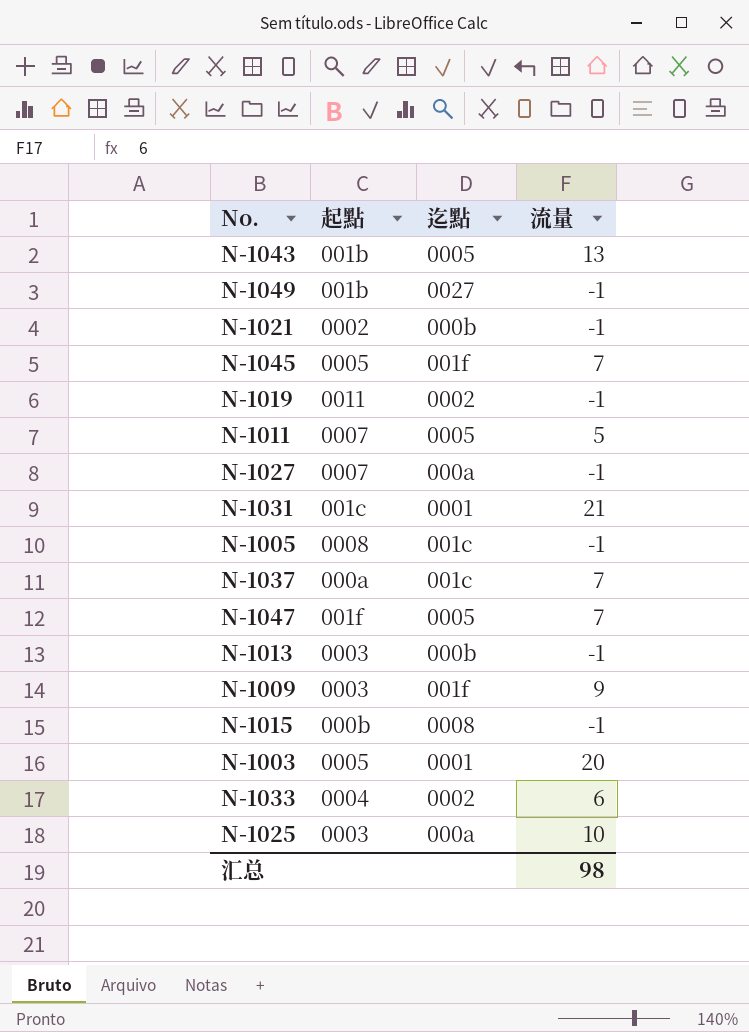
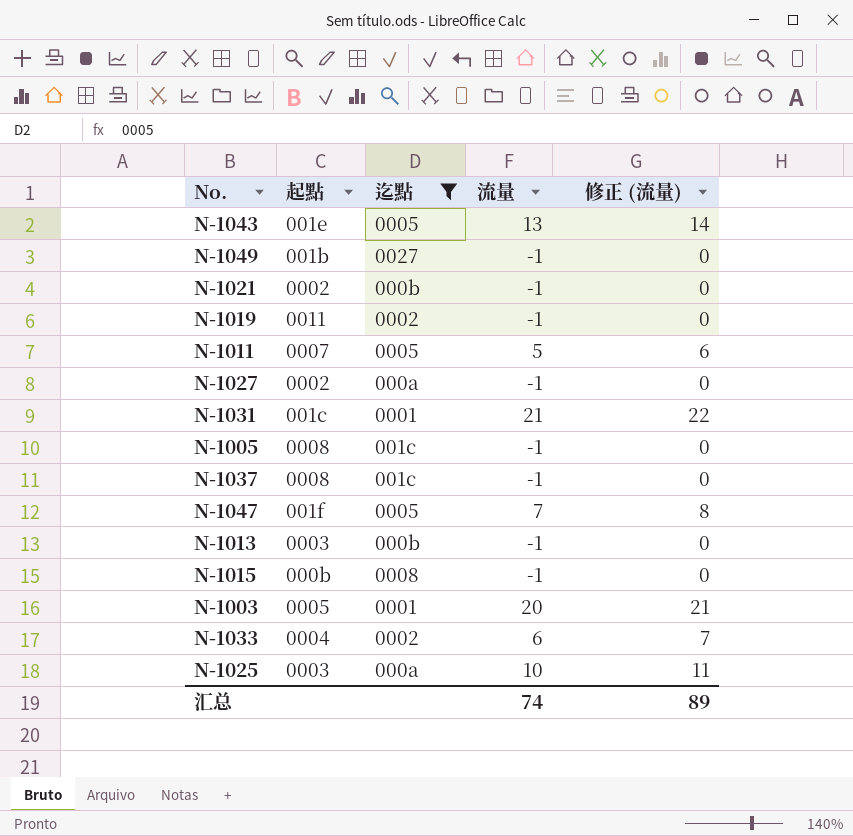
filter: none -> 迄點 != 001f
column 修正 (流量) | formula: none -> [流量] + 1
N-1043 | 起點: 001b -> 001e
N-1027 | 起點: 0007 -> 0002
N-1037 | 起點: 000a -> 0008
N-1037 | 流量: 7 -> -1
汇总 | 流量: 98 -> 74

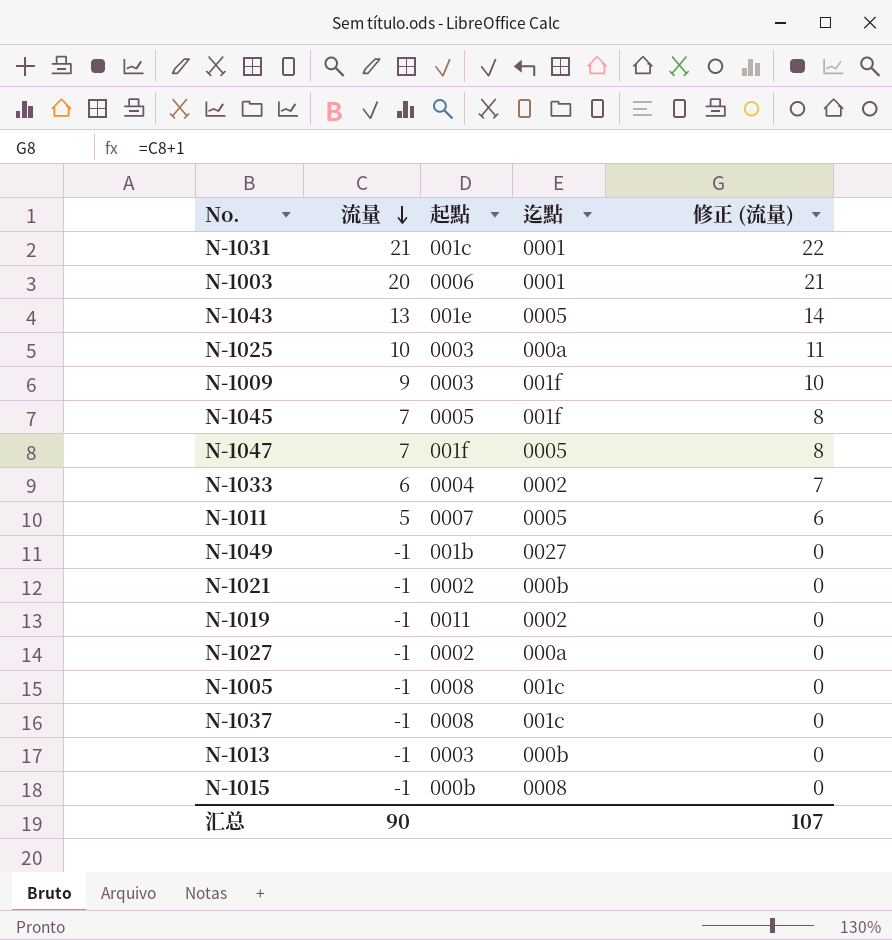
filter: 迄點 != 001f -> none
row order: none -> 流量 descending
column 流量 | position: 4 -> 2
N-1003 | 起點: 0005 -> 0006
汇总 | 流量: 74 -> 90
汇总 | 修正 (流量): 89 -> 107

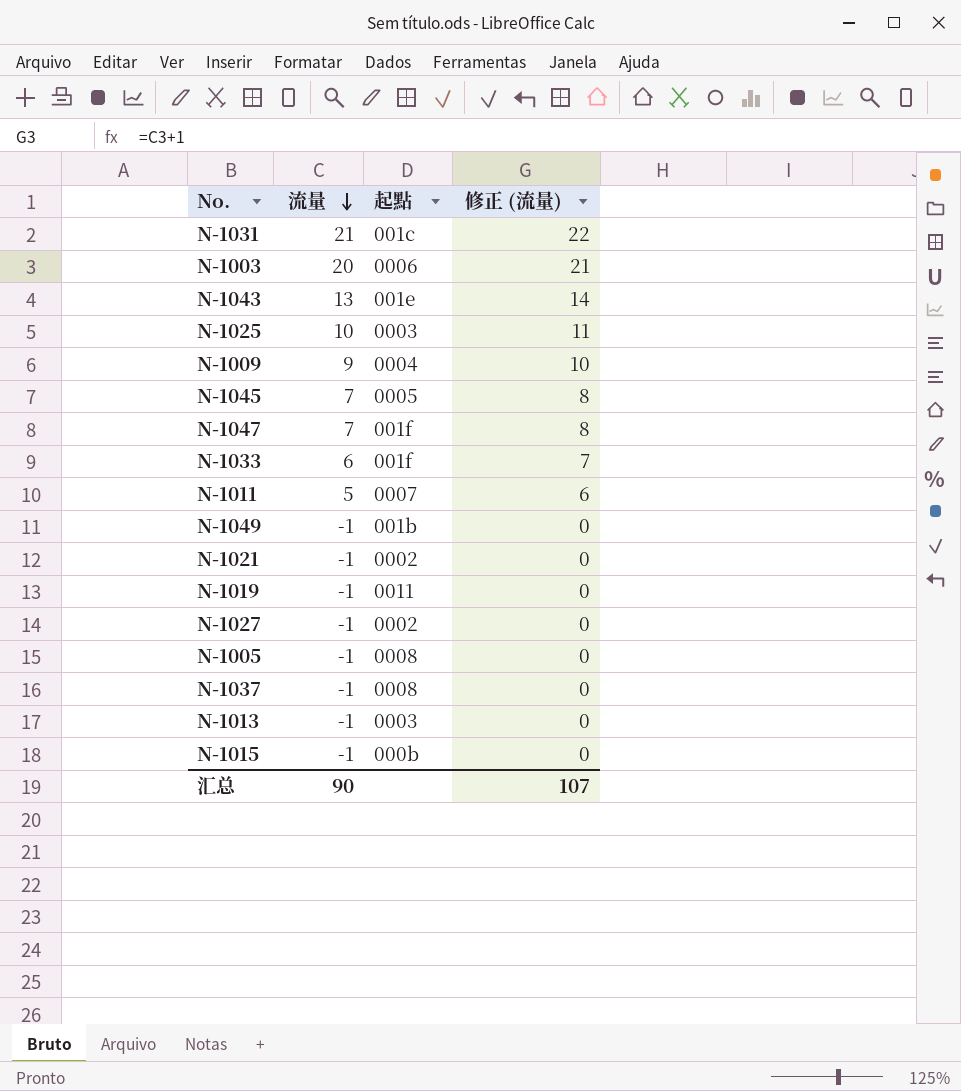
column 迄點 | position: 4 -> none
N-1009 | 起點: 0003 -> 0004
N-1033 | 起點: 0004 -> 001f

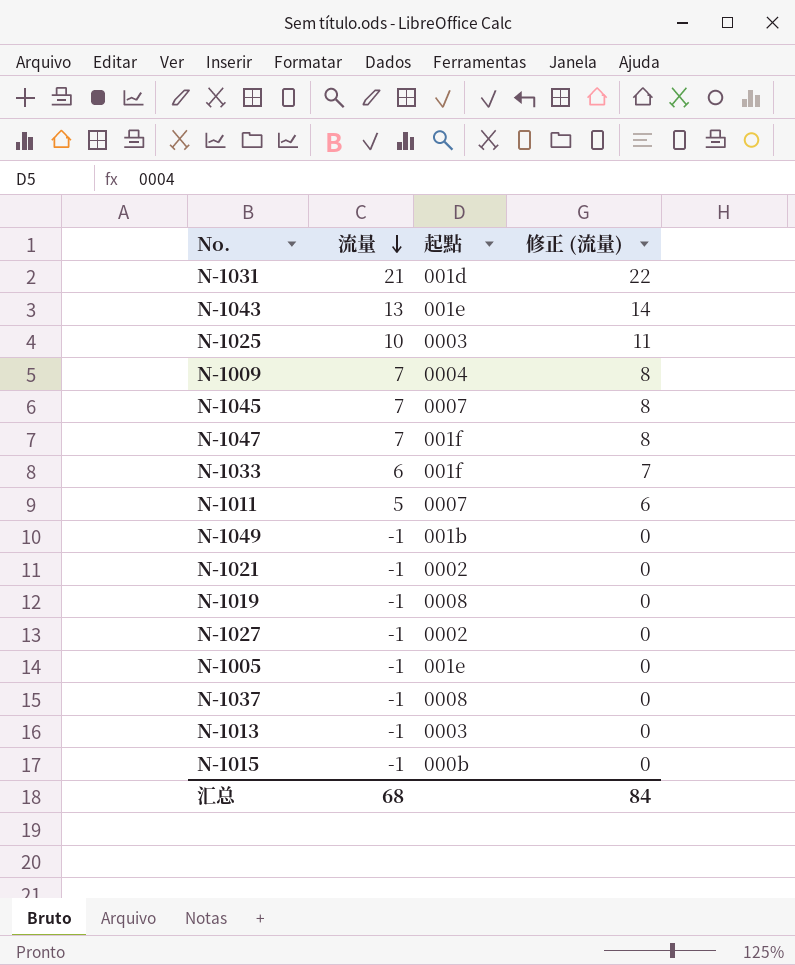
row N-1003: 20 | 0006 | 21 -> none
N-1031 | 起點: 001c -> 001d
N-1009 | 流量: 9 -> 7
N-1009 | 修正 (流量): 10 -> 8
N-1045 | 起點: 0005 -> 0007
N-1019 | 起點: 0011 -> 0008
N-1005 | 起點: 0008 -> 001e
汇总 | 流量: 90 -> 68
汇总 | 修正 (流量): 107 -> 84

